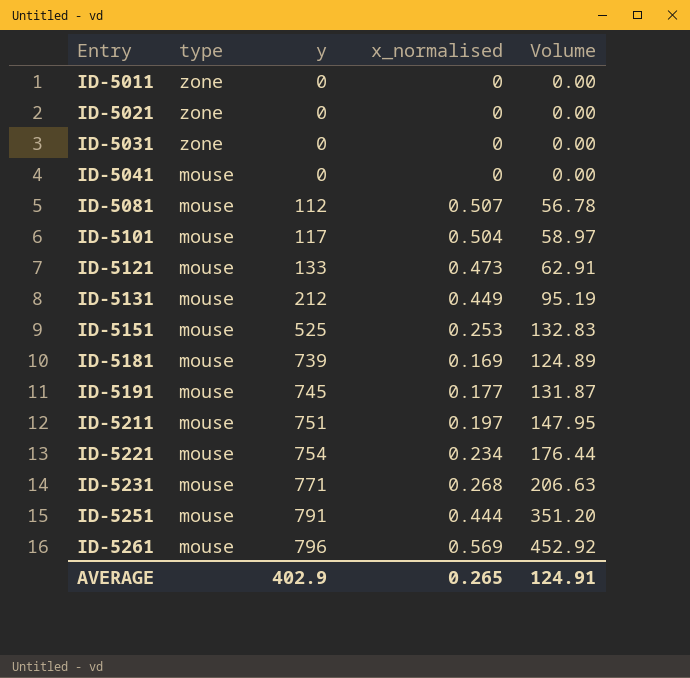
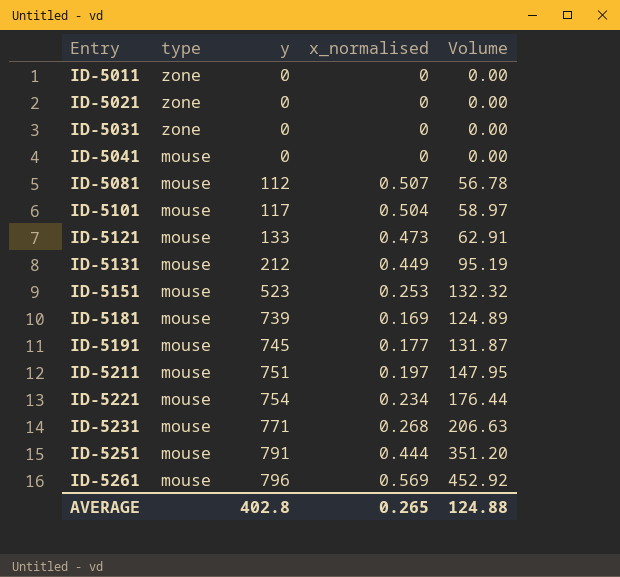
ID-5151 | y: 525 -> 523
ID-5151 | Volume: 132.83 -> 132.32
AVERAGE | y: 402.9 -> 402.8
AVERAGE | Volume: 124.91 -> 124.88

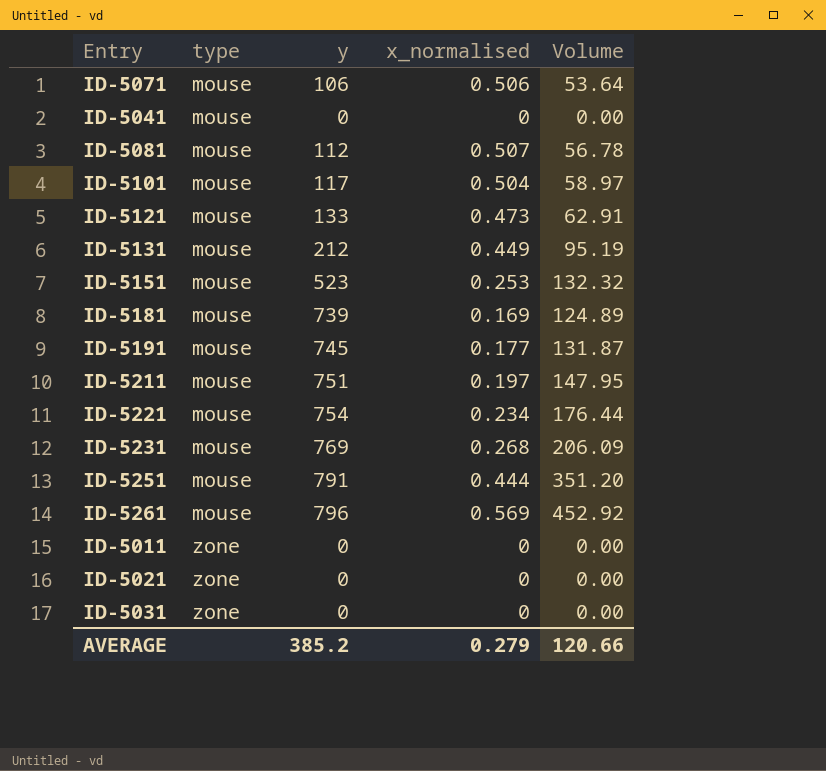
row order: Entry ascending -> type ascending
row ID-5071: none -> mouse | 106 | 0.506 | 53.64
ID-5231 | y: 771 -> 769
ID-5231 | Volume: 206.63 -> 206.09
AVERAGE | y: 402.8 -> 385.2
AVERAGE | x_normalised: 0.265 -> 0.279
AVERAGE | Volume: 124.88 -> 120.66

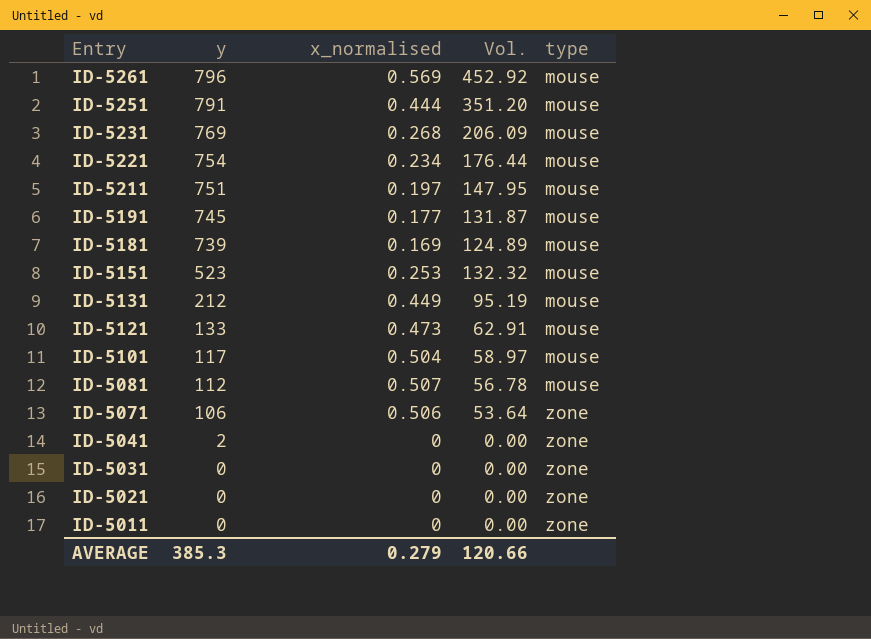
row order: type ascending -> Entry descending
column name: Volume -> Vol.
column type | position: 2 -> 5
ID-5071 | type: mouse -> zone
ID-5041 | y: 0 -> 2
ID-5041 | type: mouse -> zone
AVERAGE | y: 385.2 -> 385.3

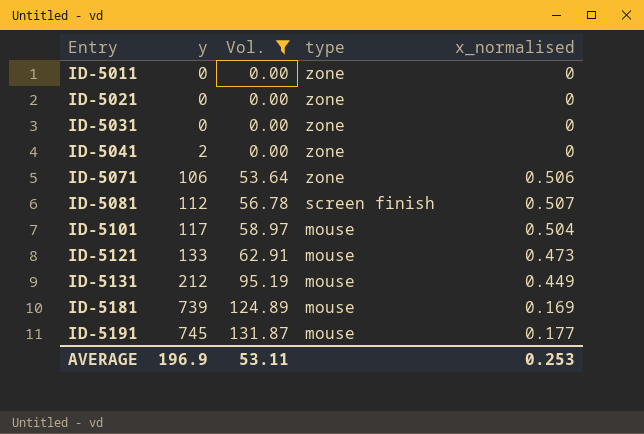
filter: none -> Vol. <= 131.87
row order: Entry descending -> Entry ascending
column x_normalised | position: 3 -> 5
ID-5081 | type: mouse -> screen finish
AVERAGE | y: 385.3 -> 196.9
AVERAGE | Vol.: 120.66 -> 53.11
AVERAGE | x_normalised: 0.279 -> 0.253

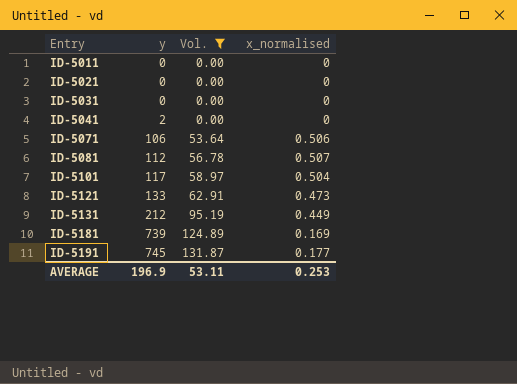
column type | position: 4 -> none

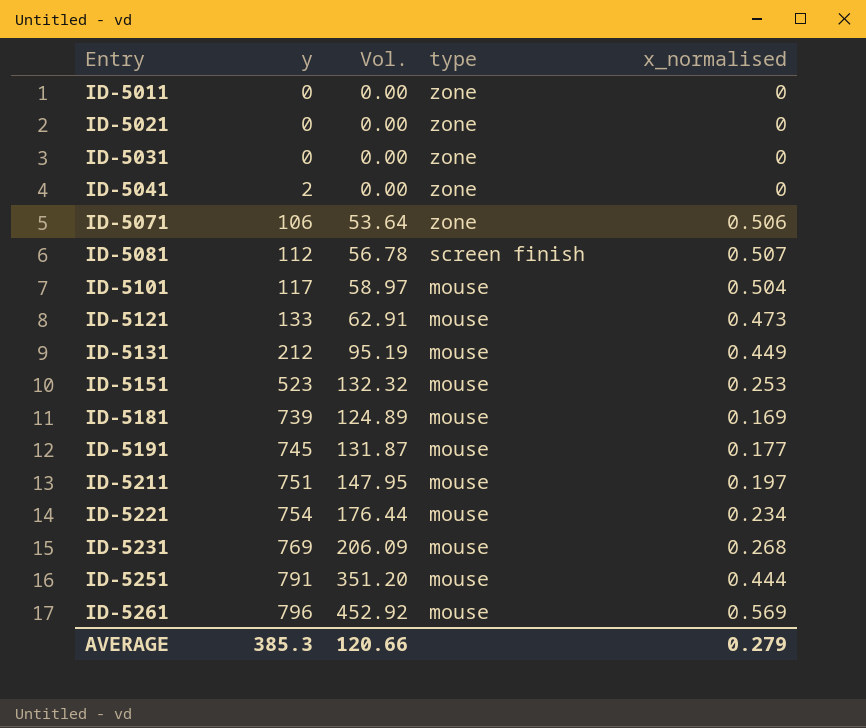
filter: Vol. <= 131.87 -> none
column type | position: none -> 4
AVERAGE | y: 196.9 -> 385.3
AVERAGE | Vol.: 53.11 -> 120.66
AVERAGE | x_normalised: 0.253 -> 0.279

